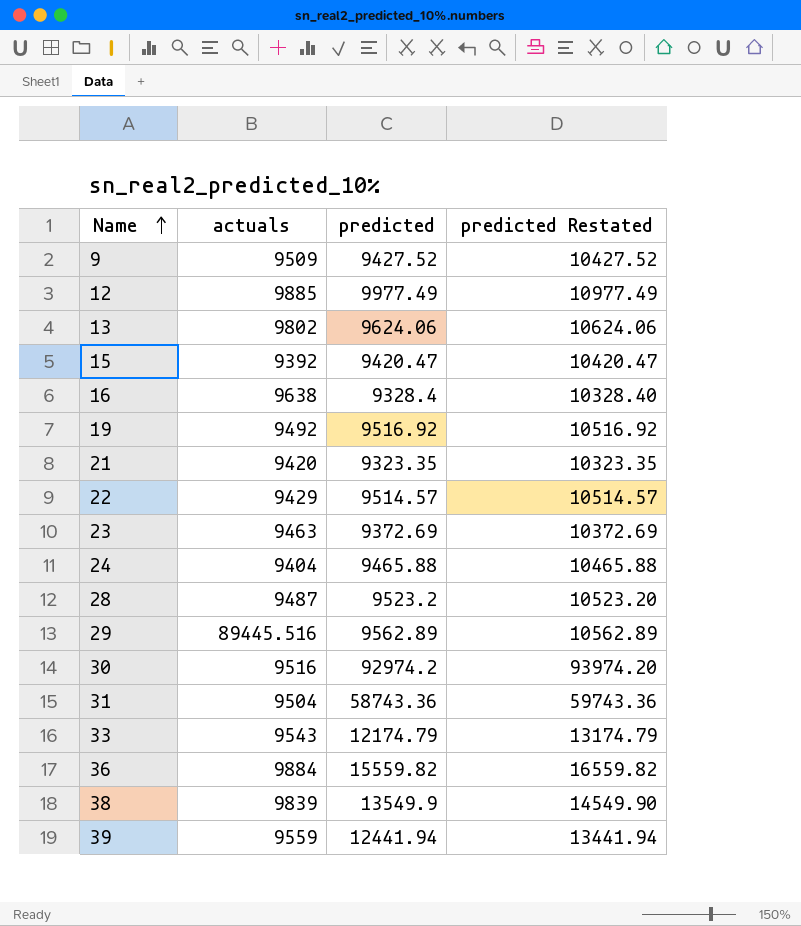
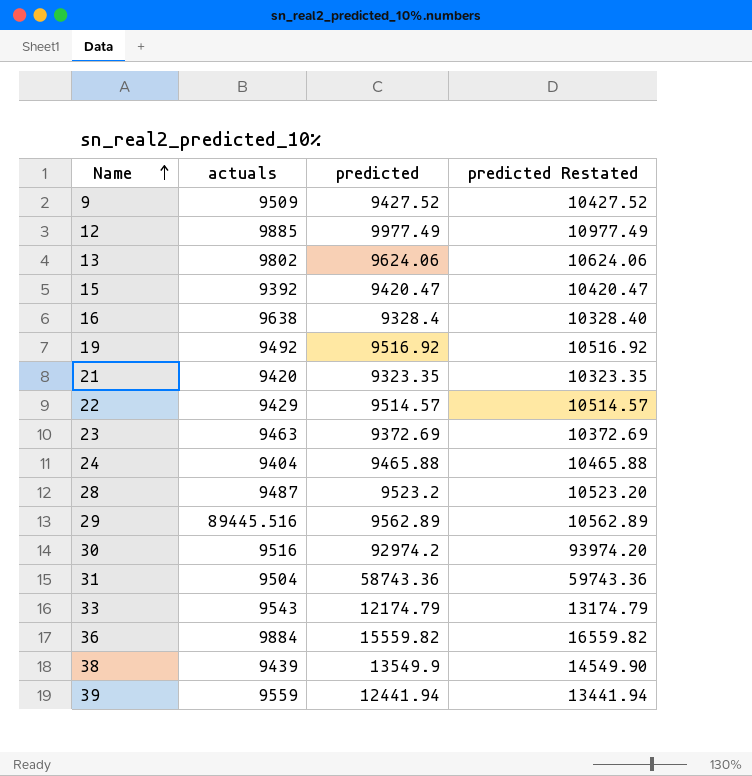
38 | actuals: 9839 -> 9439

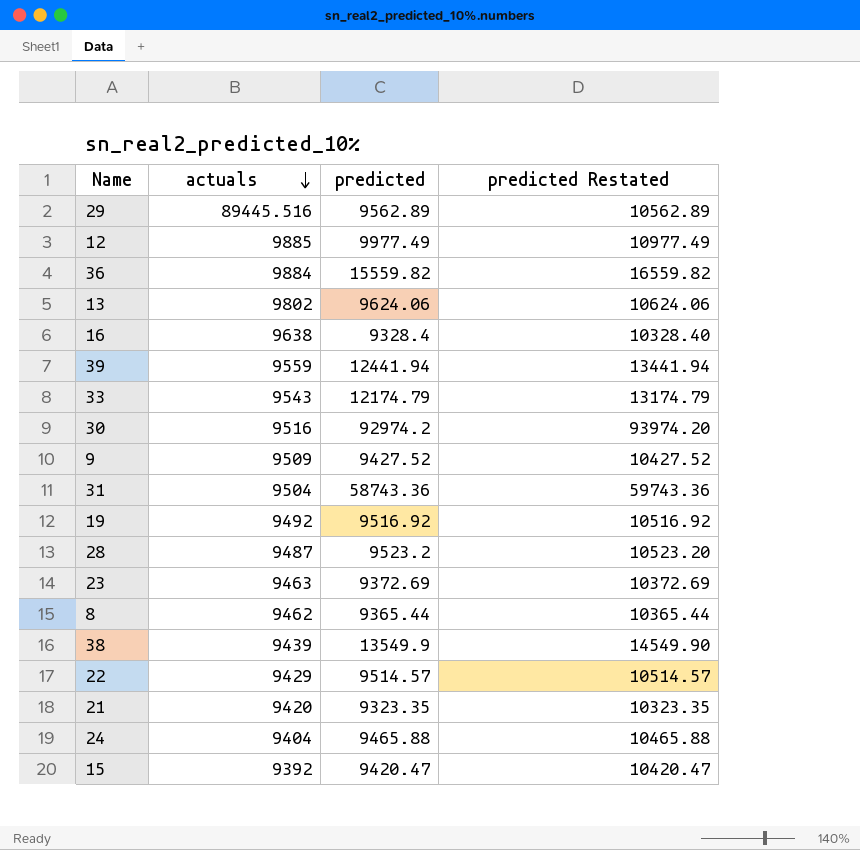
row order: Name ascending -> actuals descending
row 8: none -> 9462 | 9365.44 | 10365.44

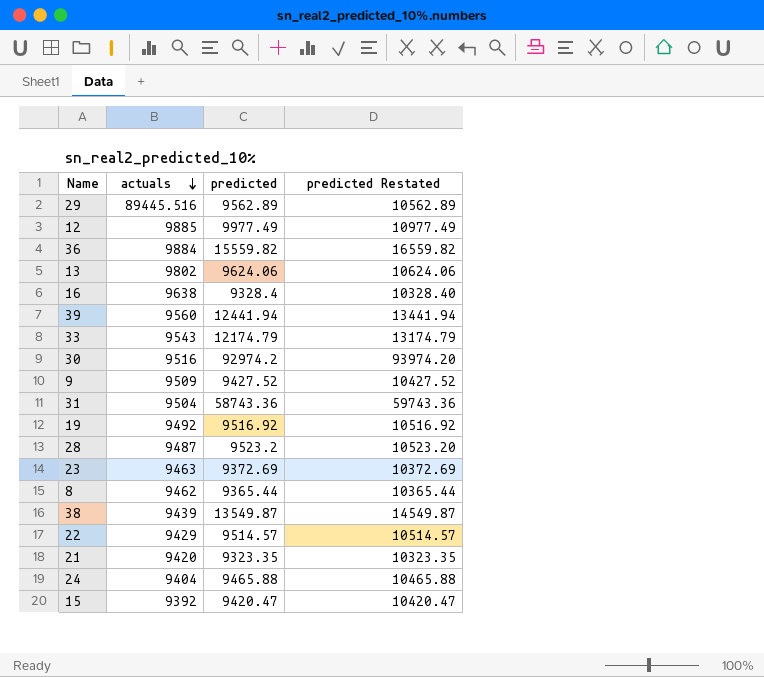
39 | actuals: 9559 -> 9560
38 | predicted: 13549.9 -> 13549.87
38 | predicted Restated: 14549.90 -> 14549.87

